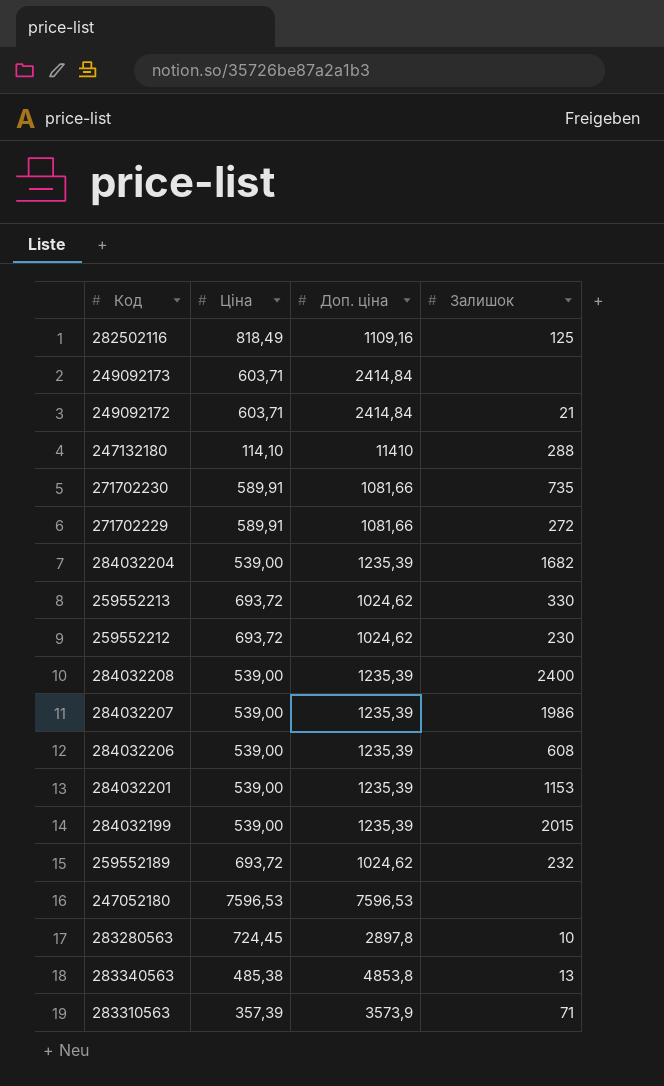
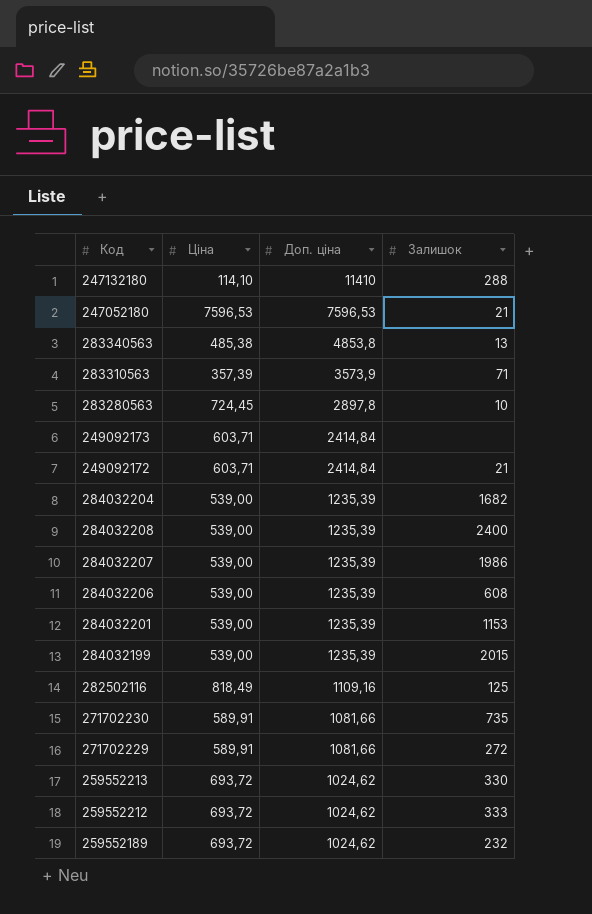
row order: none -> Доп. ціна descending
247052180 | Залишок: none -> 21
259552212 | Залишок: 230 -> 333

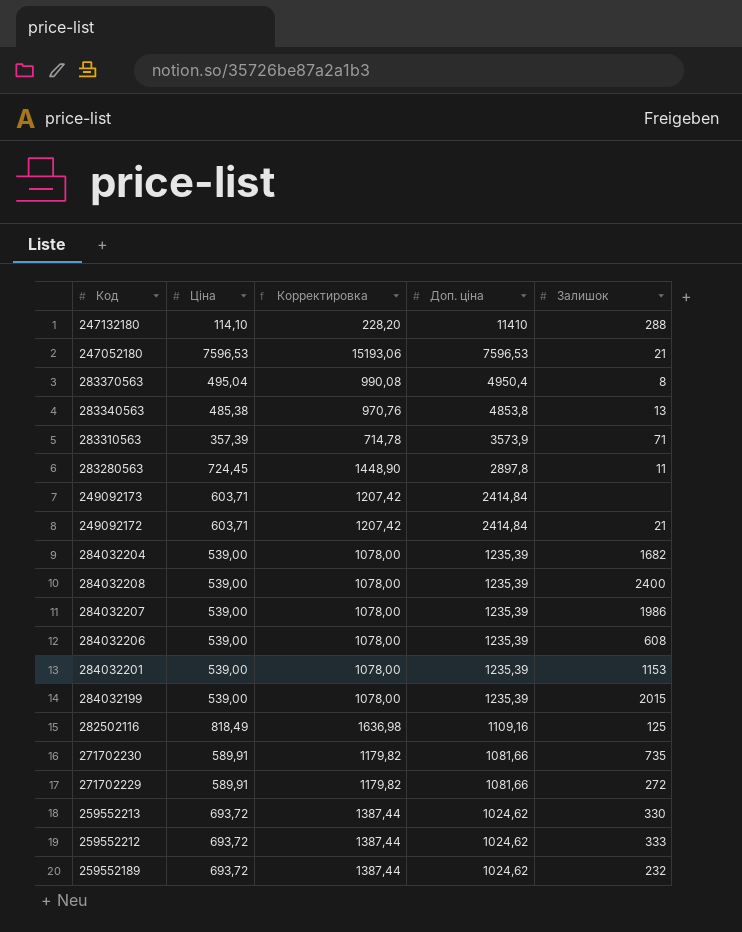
column Корректировка | formula: none -> [Ціна] * 2
row 283370563: none -> 495,04 | 990,08 | 4950,4 | 8
283280563 | Залишок: 10 -> 11

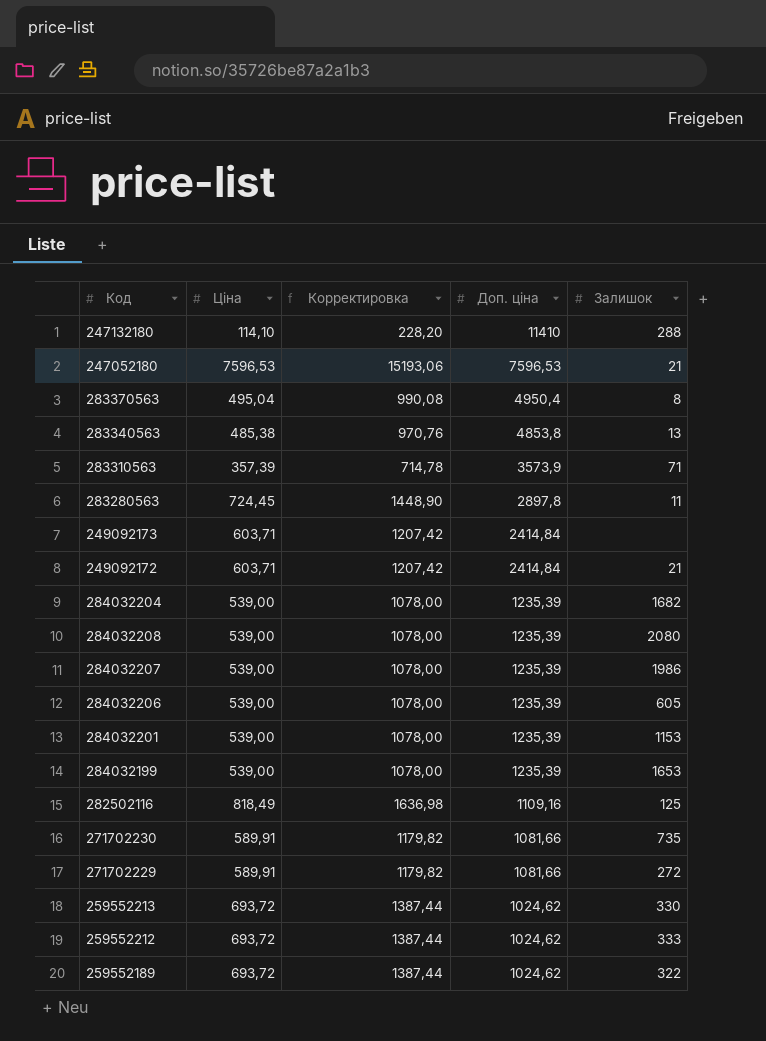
284032208 | Залишок: 2400 -> 2080
284032206 | Залишок: 608 -> 605
284032199 | Залишок: 2015 -> 1653
259552189 | Залишок: 232 -> 322

